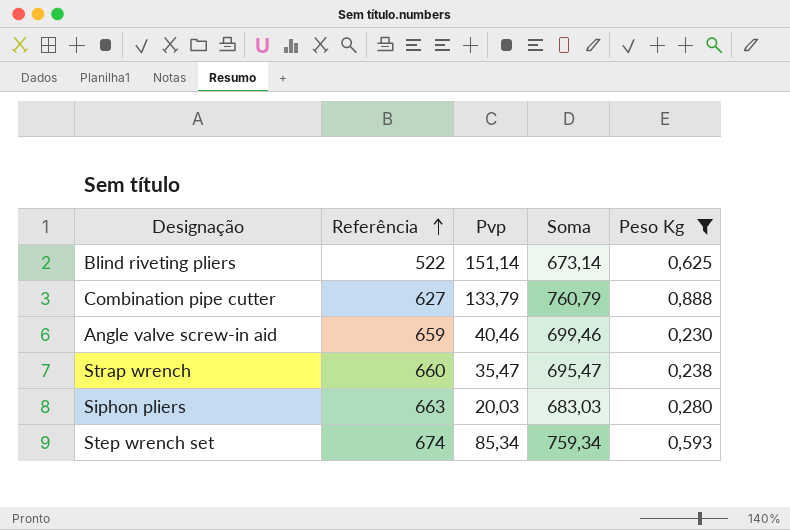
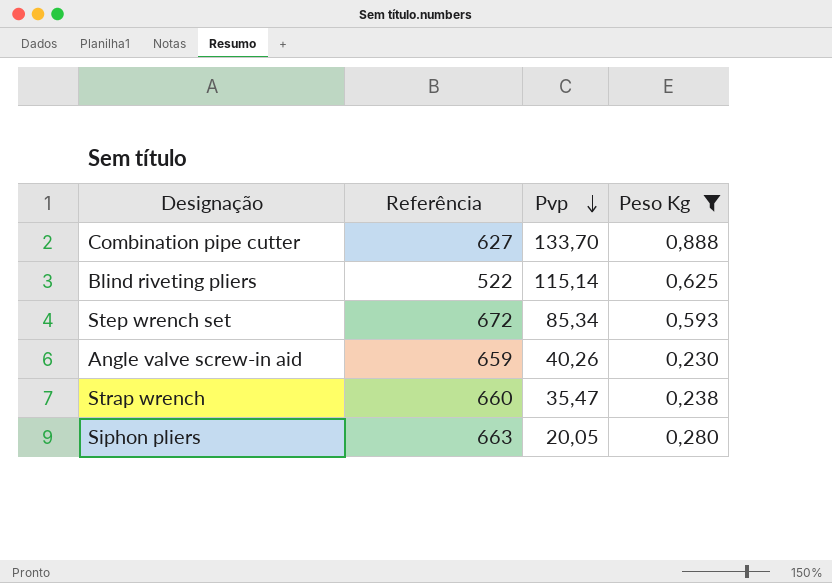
row order: Referência ascending -> Pvp descending
column Soma | formula: [Referência] + [Pvp] -> none
Combination pipe cutter | Pvp: 133,79 -> 133,70
Blind riveting pliers | Pvp: 151,14 -> 115,14
Step wrench set | Referência: 674 -> 672
Angle valve screw-in aid | Pvp: 40,46 -> 40,26
Siphon pliers | Pvp: 20,03 -> 20,05

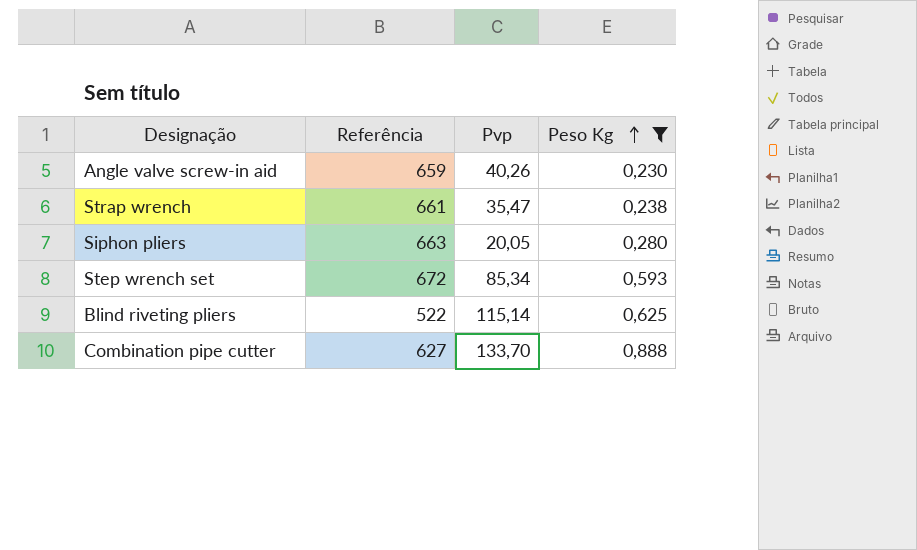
row order: Pvp descending -> Peso Kg ascending
Strap wrench | Referência: 660 -> 661

